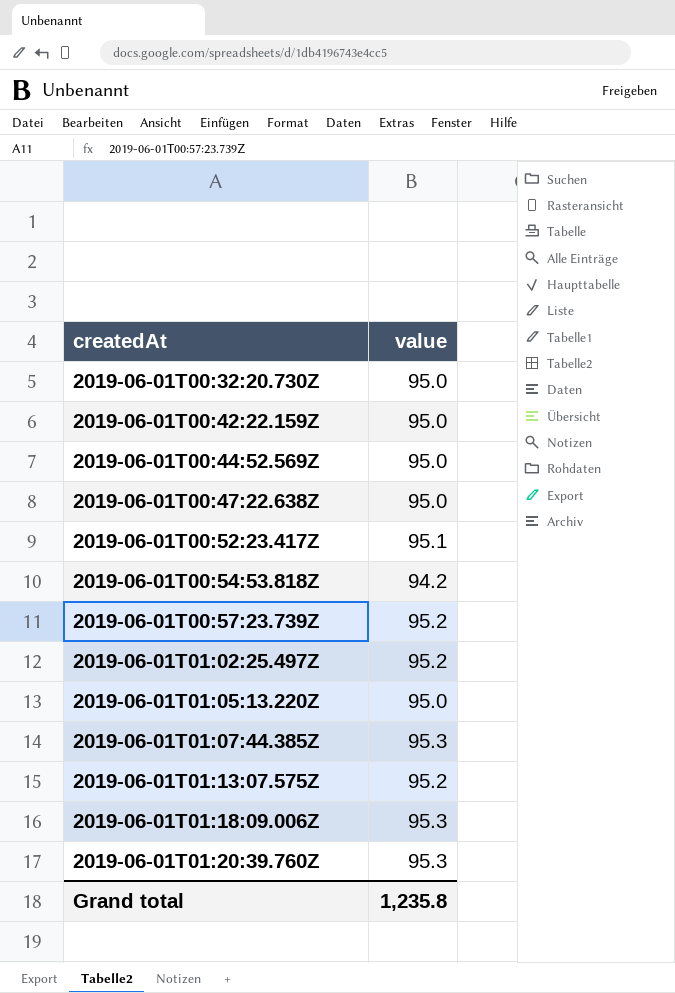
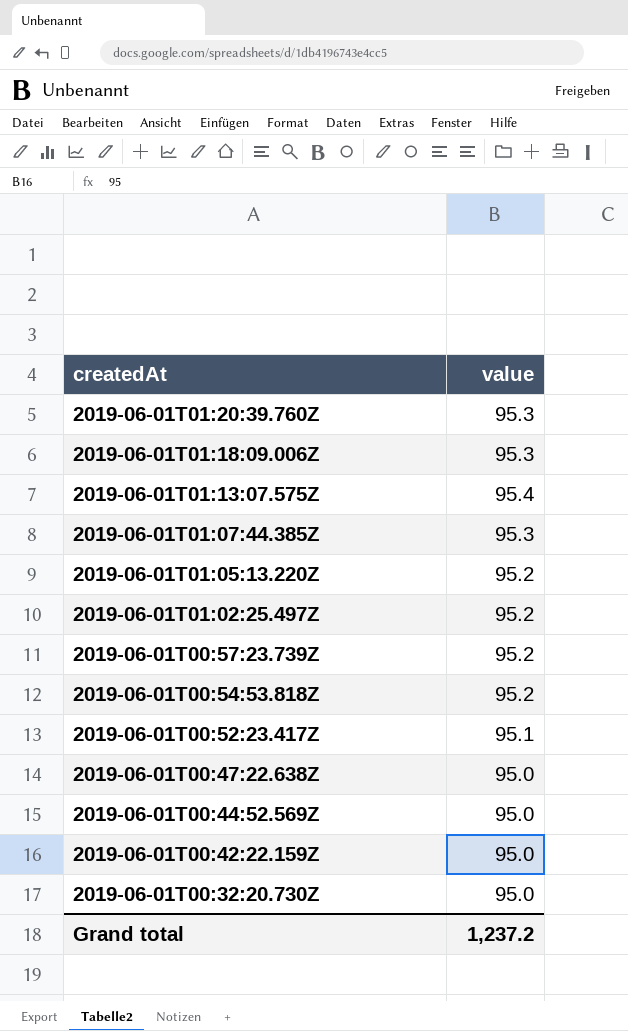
row order: createdAt ascending -> createdAt descending
2019-06-01T01:13:07.575Z | value: 95.2 -> 95.4
2019-06-01T01:05:13.220Z | value: 95.0 -> 95.2
2019-06-01T00:54:53.818Z | value: 94.2 -> 95.2
Grand total | value: 1,235.8 -> 1,237.2

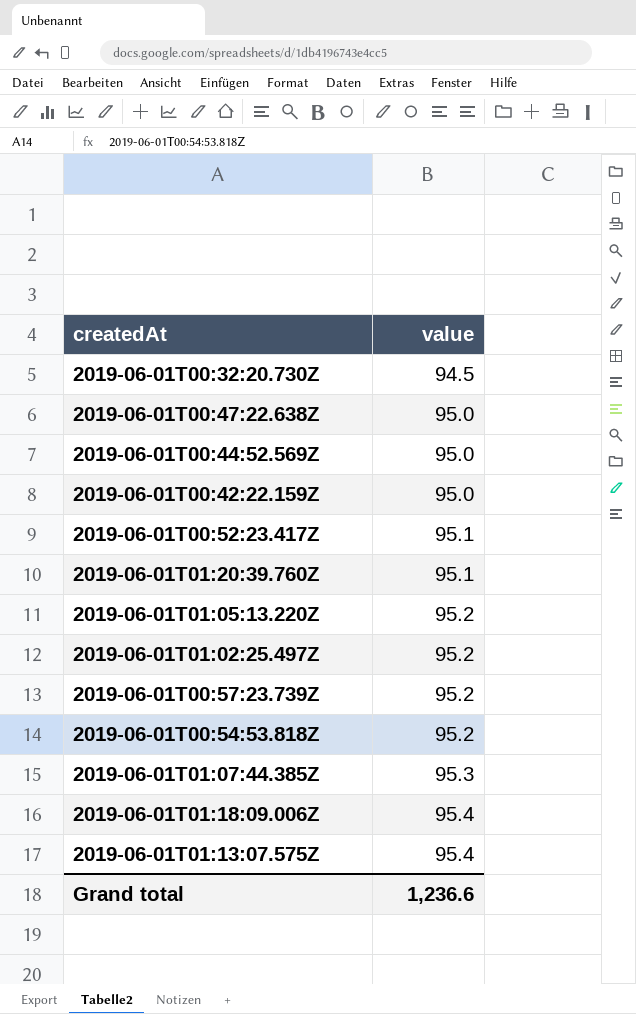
row order: createdAt descending -> value ascending
2019-06-01T00:32:20.730Z | value: 95.0 -> 94.5
2019-06-01T01:20:39.760Z | value: 95.3 -> 95.1
2019-06-01T01:18:09.006Z | value: 95.3 -> 95.4
Grand total | value: 1,237.2 -> 1,236.6

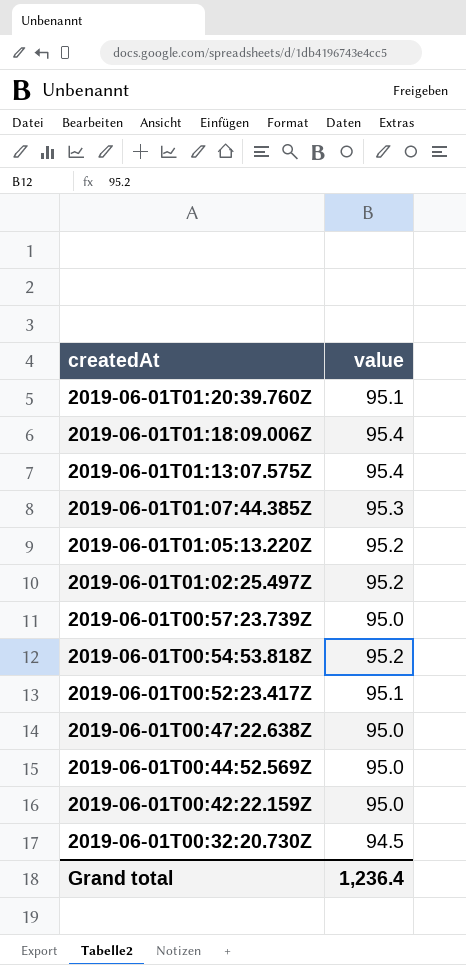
row order: value ascending -> createdAt descending
2019-06-01T00:57:23.739Z | value: 95.2 -> 95.0
Grand total | value: 1,236.6 -> 1,236.4

